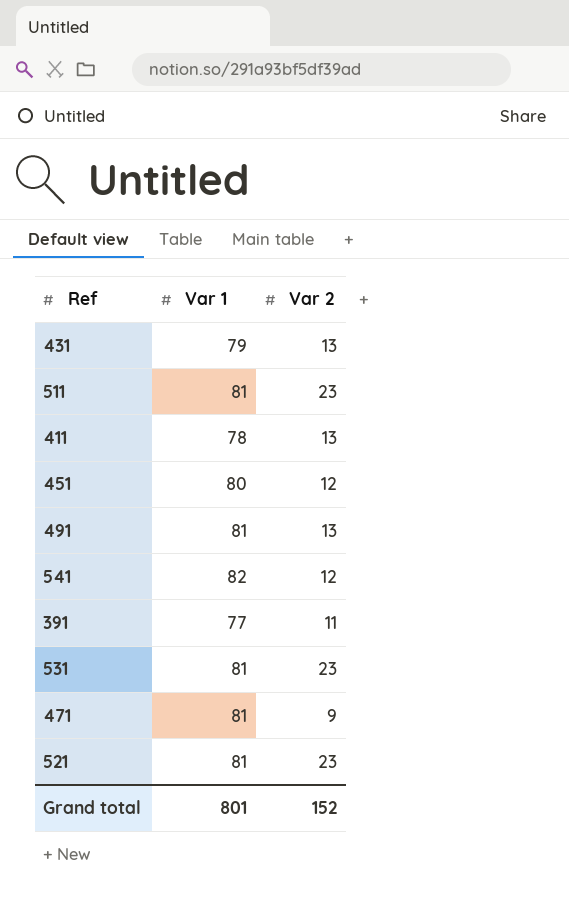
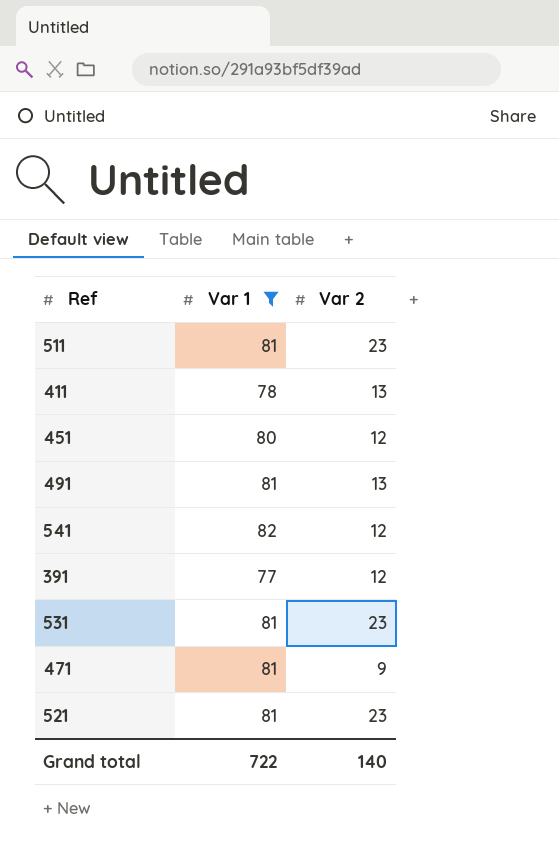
filter: none -> Var 1 != 79
391 | Var 2: 11 -> 12
Grand total | Var 1: 801 -> 722
Grand total | Var 2: 152 -> 140

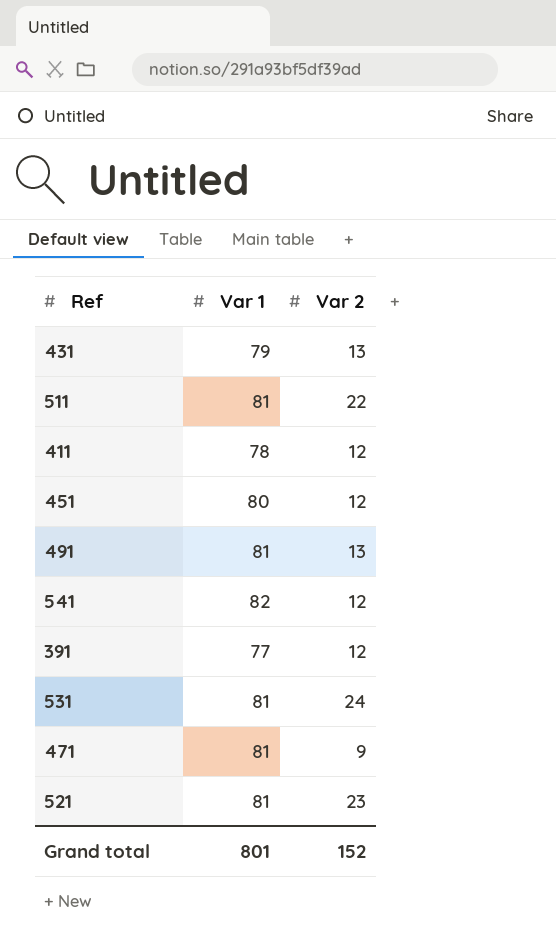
filter: Var 1 != 79 -> none
511 | Var 2: 23 -> 22
411 | Var 2: 13 -> 12
531 | Var 2: 23 -> 24
Grand total | Var 1: 722 -> 801
Grand total | Var 2: 140 -> 152

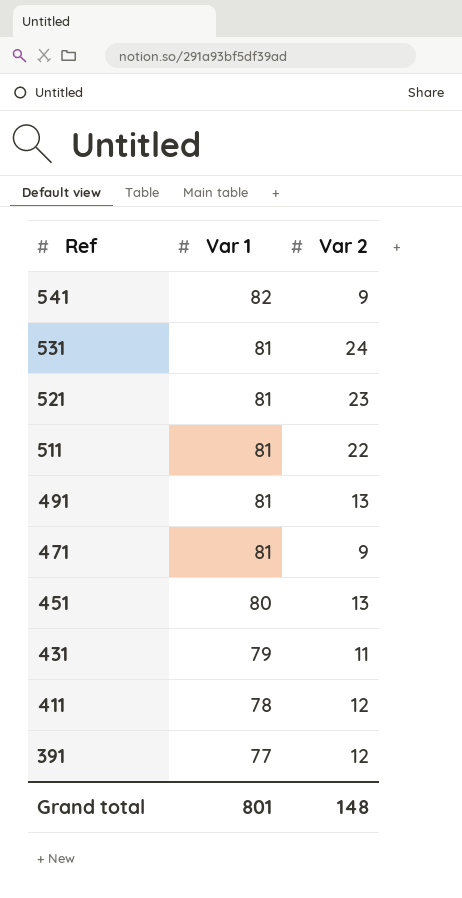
row order: none -> Ref descending
541 | Var 2: 12 -> 9
451 | Var 2: 12 -> 13
431 | Var 2: 13 -> 11
Grand total | Var 2: 152 -> 148

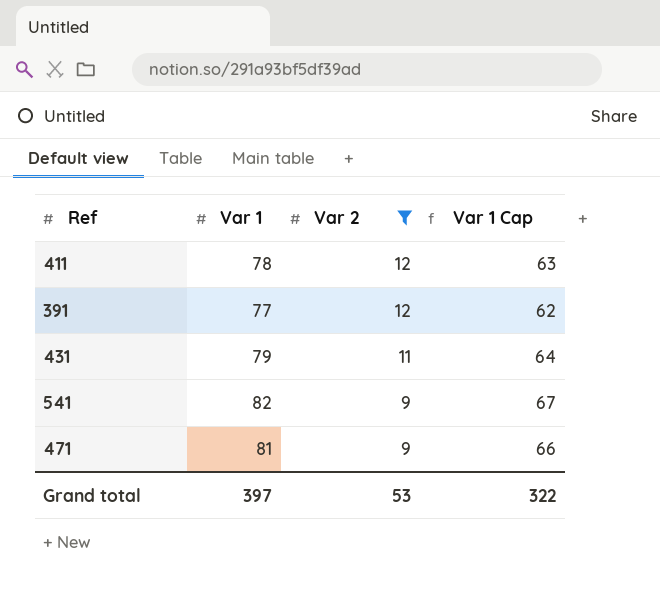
filter: none -> Var 2 <= 12
row order: Ref descending -> Var 2 descending
column Var 1 Cap | formula: none -> [Var 1] - 15
Grand total | Var 1: 801 -> 397
Grand total | Var 2: 148 -> 53

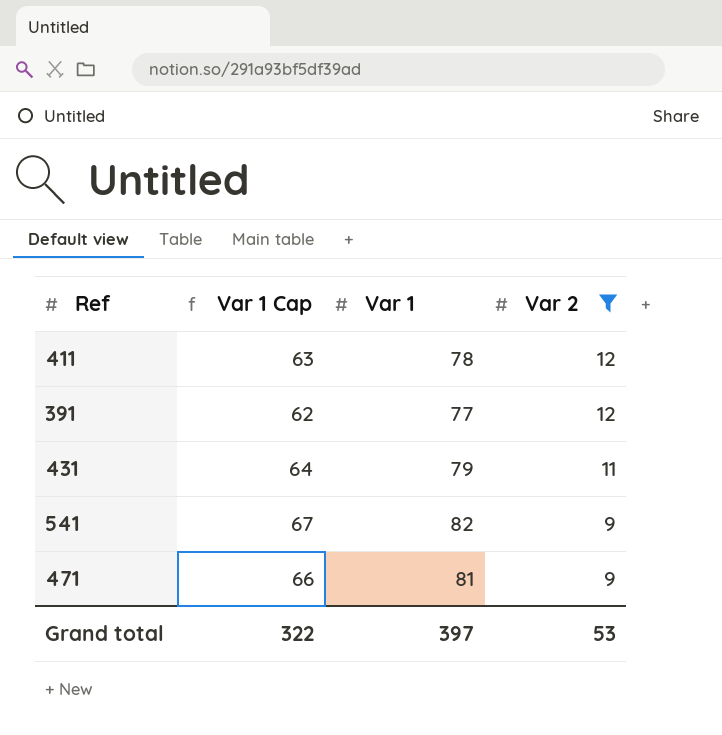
column Var 1 Cap | position: 4 -> 2

